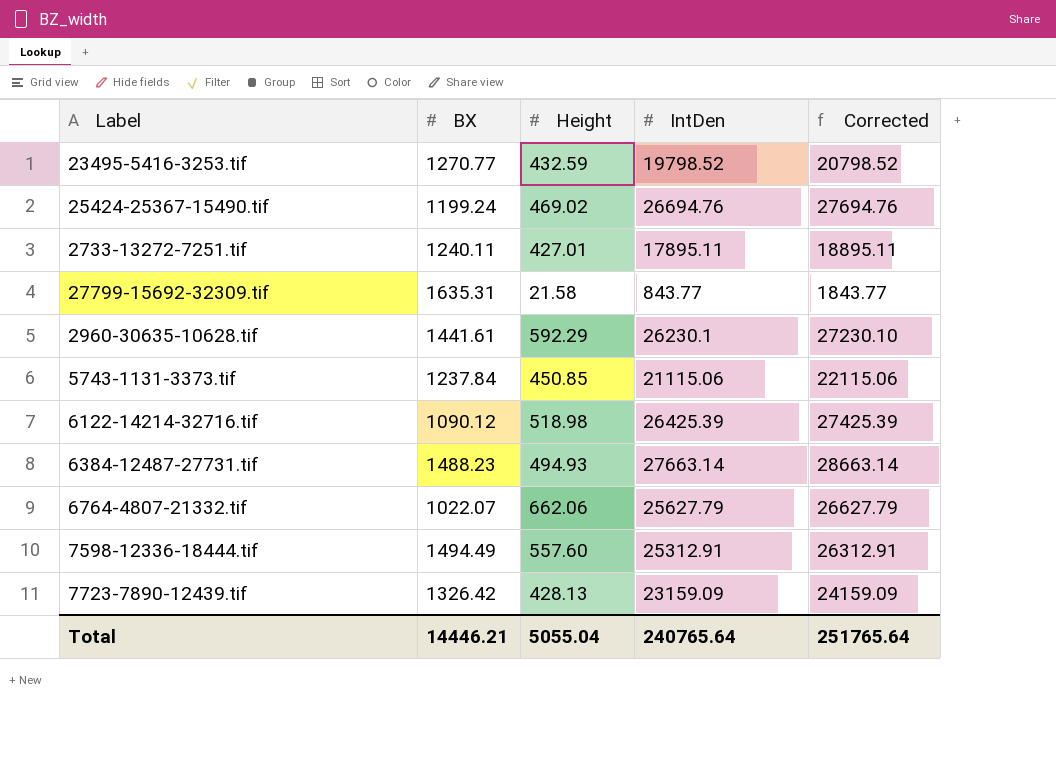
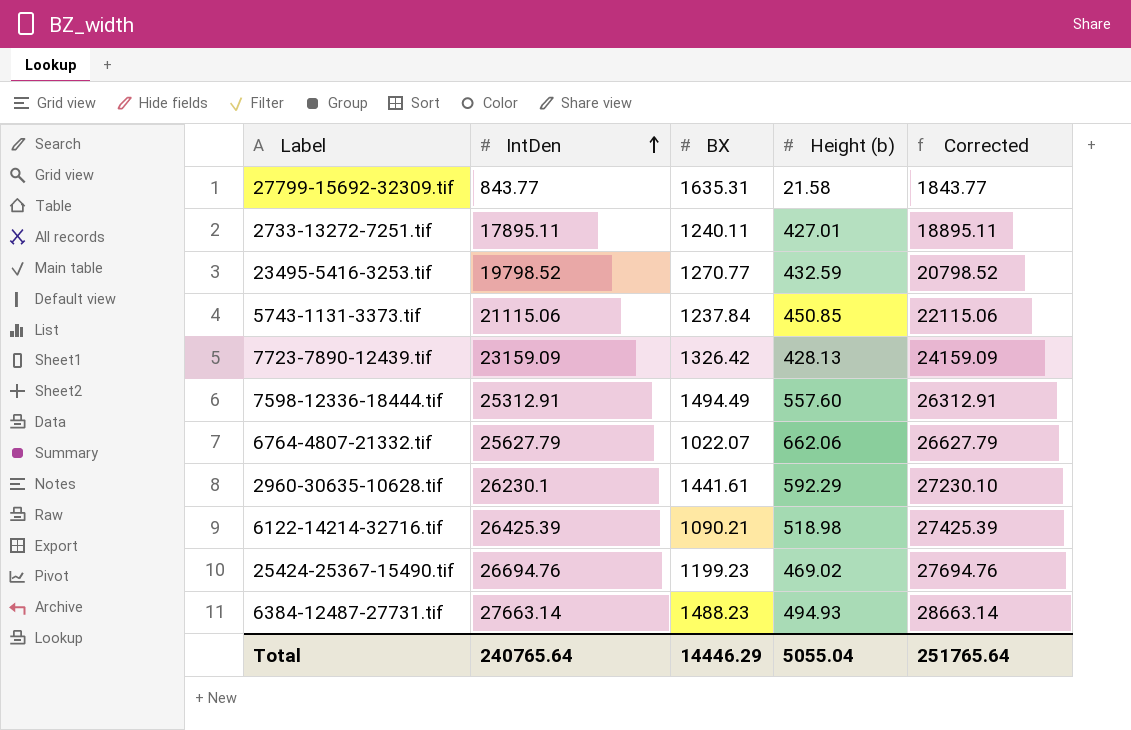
row order: none -> IntDen ascending
column IntDen | position: 4 -> 2
column name: Height -> Height (b)
6122-14214-32716.tif | BX: 1090.12 -> 1090.21
25424-25367-15490.tif | BX: 1199.24 -> 1199.23
Total | BX: 14446.21 -> 14446.29

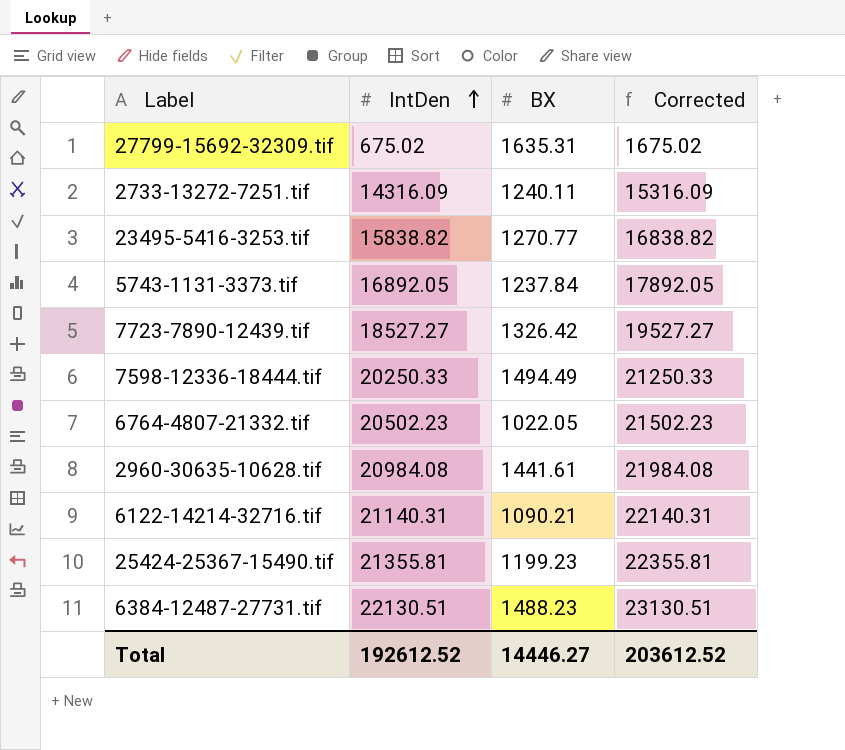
column Height (b) | position: 4 -> none
27799-15692-32309.tif | IntDen: 843.77 -> 675.02
27799-15692-32309.tif | Corrected: 1843.77 -> 1675.02
2733-13272-7251.tif | IntDen: 17895.11 -> 14316.09
2733-13272-7251.tif | Corrected: 18895.11 -> 15316.09
23495-5416-3253.tif | IntDen: 19798.52 -> 15838.82
23495-5416-3253.tif | Corrected: 20798.52 -> 16838.82
5743-1131-3373.tif | IntDen: 21115.06 -> 16892.05
5743-1131-3373.tif | Corrected: 22115.06 -> 17892.05
7723-7890-12439.tif | IntDen: 23159.09 -> 18527.27
7723-7890-12439.tif | Corrected: 24159.09 -> 19527.27
7598-12336-18444.tif | IntDen: 25312.91 -> 20250.33
7598-12336-18444.tif | Corrected: 26312.91 -> 21250.33
6764-4807-21332.tif | IntDen: 25627.79 -> 20502.23
6764-4807-21332.tif | BX: 1022.07 -> 1022.05
6764-4807-21332.tif | Corrected: 26627.79 -> 21502.23
2960-30635-10628.tif | IntDen: 26230.1 -> 20984.08
2960-30635-10628.tif | Corrected: 27230.10 -> 21984.08
6122-14214-32716.tif | IntDen: 26425.39 -> 21140.31
6122-14214-32716.tif | Corrected: 27425.39 -> 22140.31
25424-25367-15490.tif | IntDen: 26694.76 -> 21355.81
25424-25367-15490.tif | Corrected: 27694.76 -> 22355.81
6384-12487-27731.tif | IntDen: 27663.14 -> 22130.51
6384-12487-27731.tif | Corrected: 28663.14 -> 23130.51
Total | IntDen: 240765.64 -> 192612.52
Total | BX: 14446.29 -> 14446.27
Total | Corrected: 251765.64 -> 203612.52

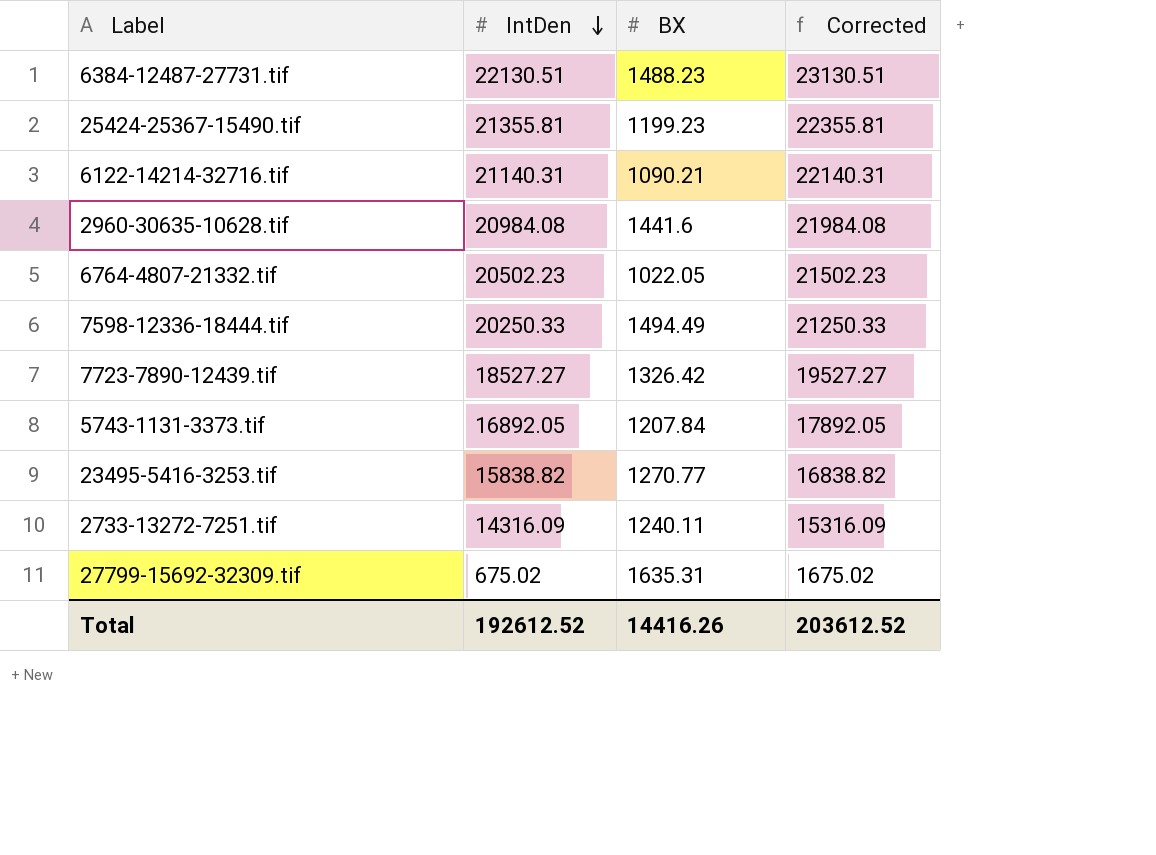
row order: IntDen ascending -> IntDen descending
2960-30635-10628.tif | BX: 1441.61 -> 1441.6
5743-1131-3373.tif | BX: 1237.84 -> 1207.84
Total | BX: 14446.27 -> 14416.26

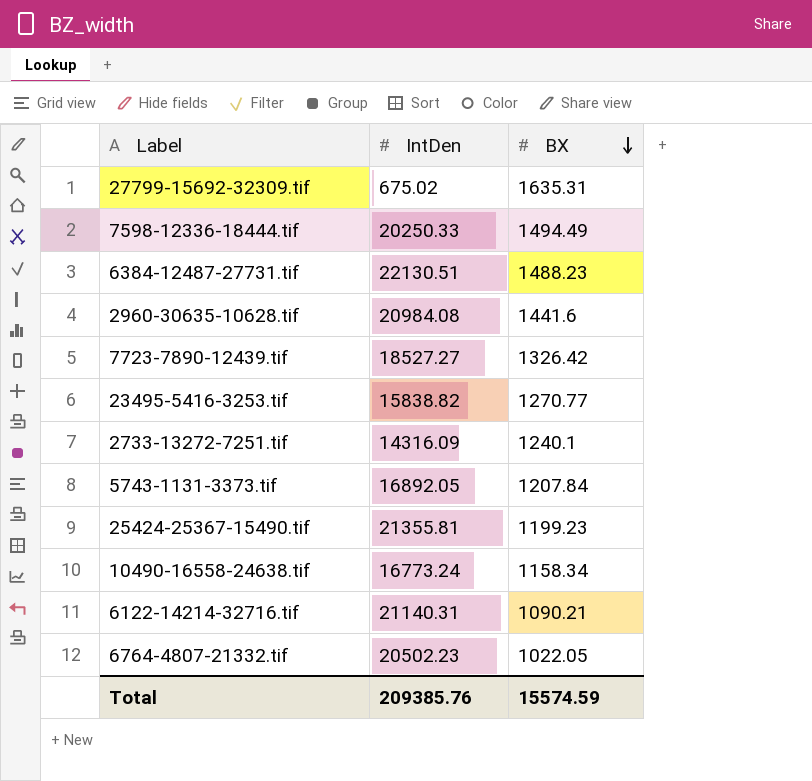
row order: IntDen descending -> BX descending
column Corrected | formula: [IntDen] + 1000 -> none
2733-13272-7251.tif | BX: 1240.11 -> 1240.1
row 10490-16558-24638.tif: none -> 16773.24 | 1158.34
Total | IntDen: 192612.52 -> 209385.76
Total | BX: 14416.26 -> 15574.59

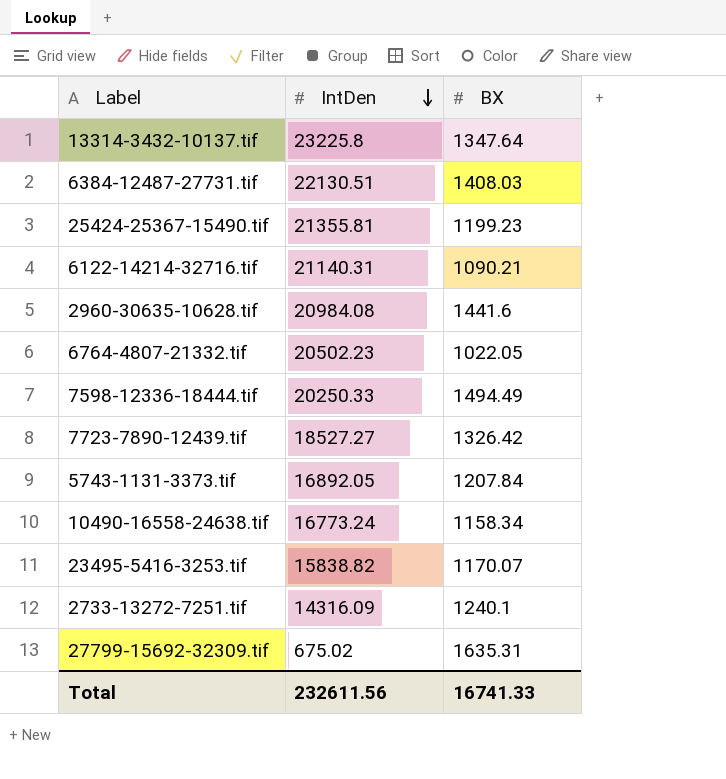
row order: BX descending -> IntDen descending
row 13314-3432-10137.tif: none -> 23225.8 | 1347.64
6384-12487-27731.tif | BX: 1488.23 -> 1408.03
23495-5416-3253.tif | BX: 1270.77 -> 1170.07
Total | IntDen: 209385.76 -> 232611.56
Total | BX: 15574.59 -> 16741.33

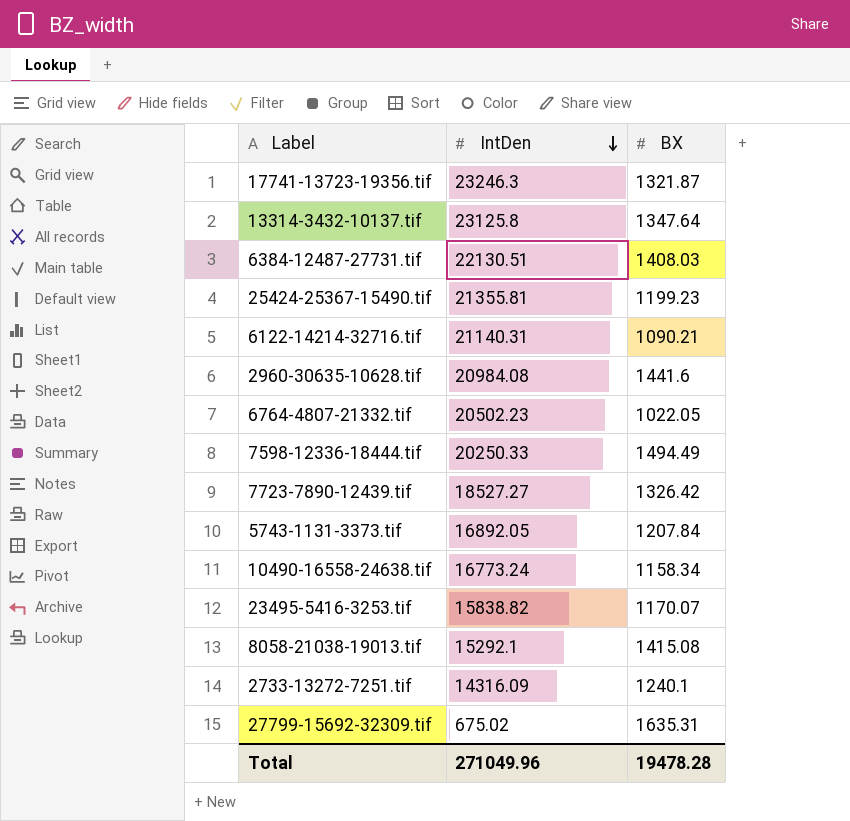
row 17741-13723-19356.tif: none -> 23246.3 | 1321.87
13314-3432-10137.tif | IntDen: 23225.8 -> 23125.8
row 8058-21038-19013.tif: none -> 15292.1 | 1415.08
Total | IntDen: 232611.56 -> 271049.96
Total | BX: 16741.33 -> 19478.28

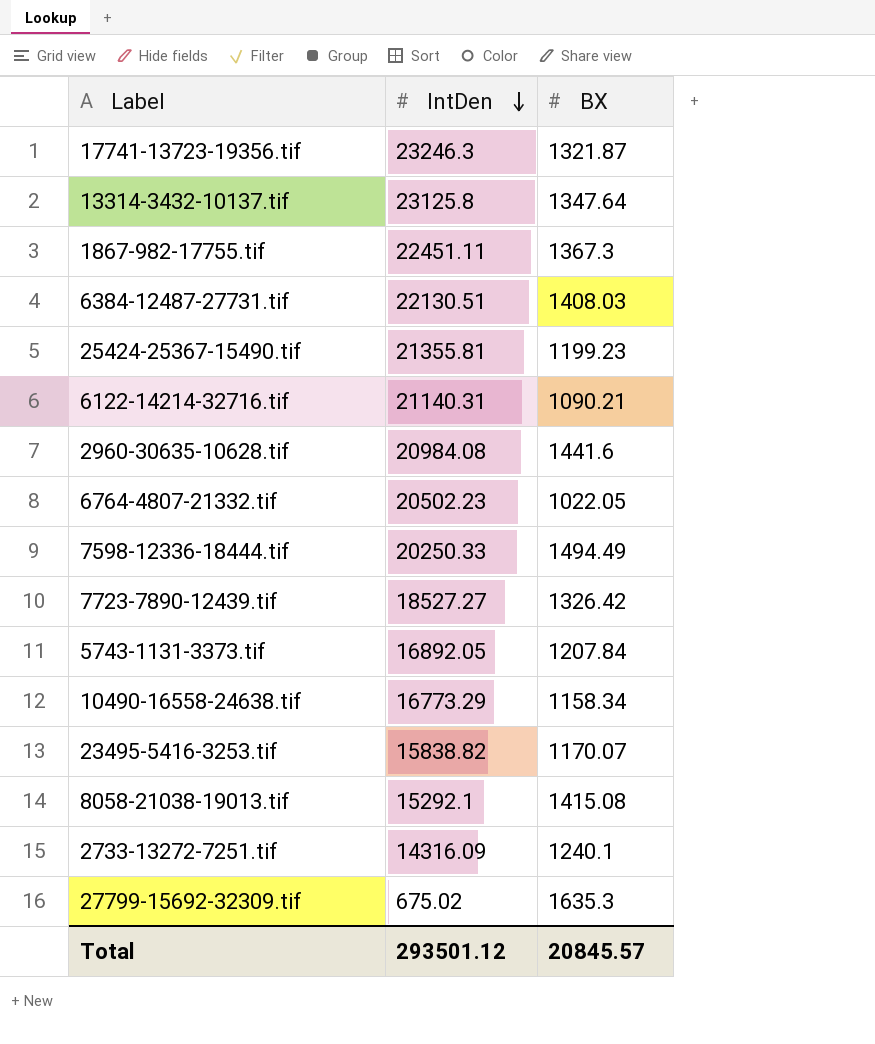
row 1867-982-17755.tif: none -> 22451.11 | 1367.3
10490-16558-24638.tif | IntDen: 16773.24 -> 16773.29
27799-15692-32309.tif | BX: 1635.31 -> 1635.3
Total | IntDen: 271049.96 -> 293501.12
Total | BX: 19478.28 -> 20845.57

